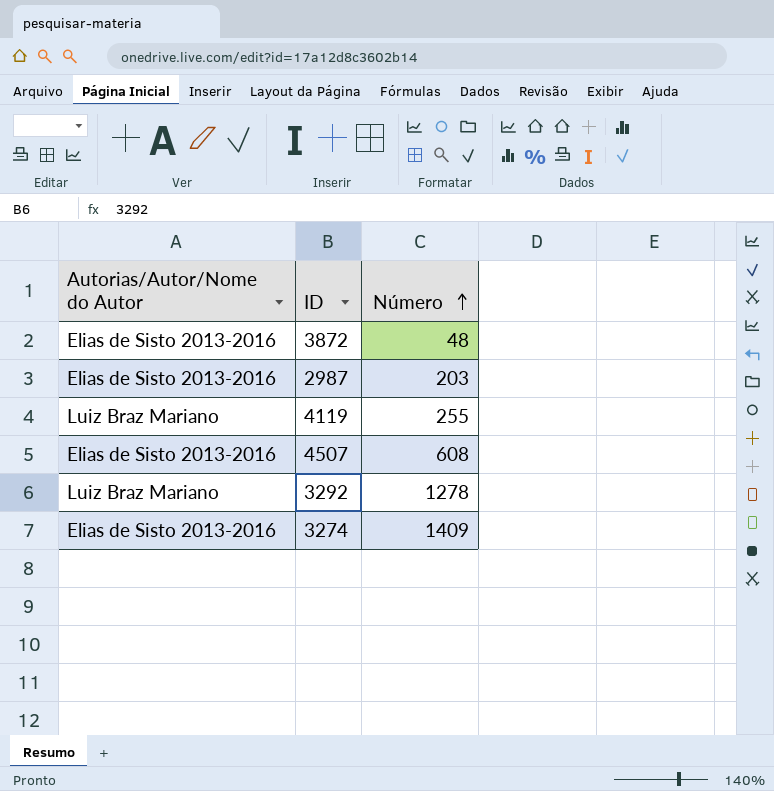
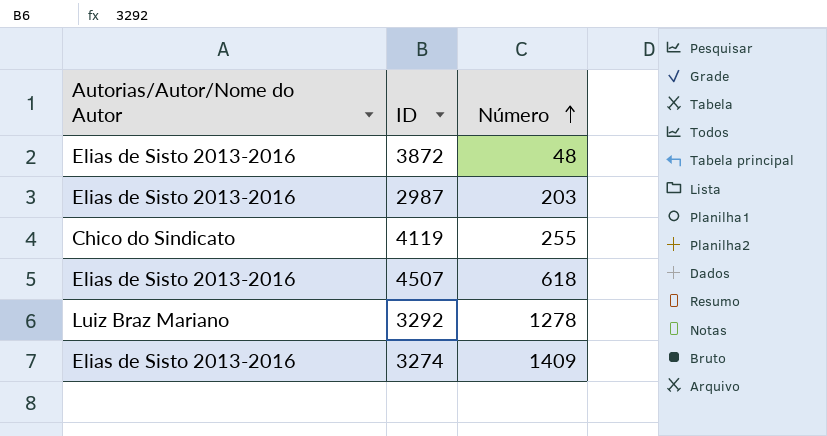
4119 | Autorias/Autor/Nome do Autor: Luiz Braz Mariano -> Chico do Sindicato
4507 | Número: 608 -> 618

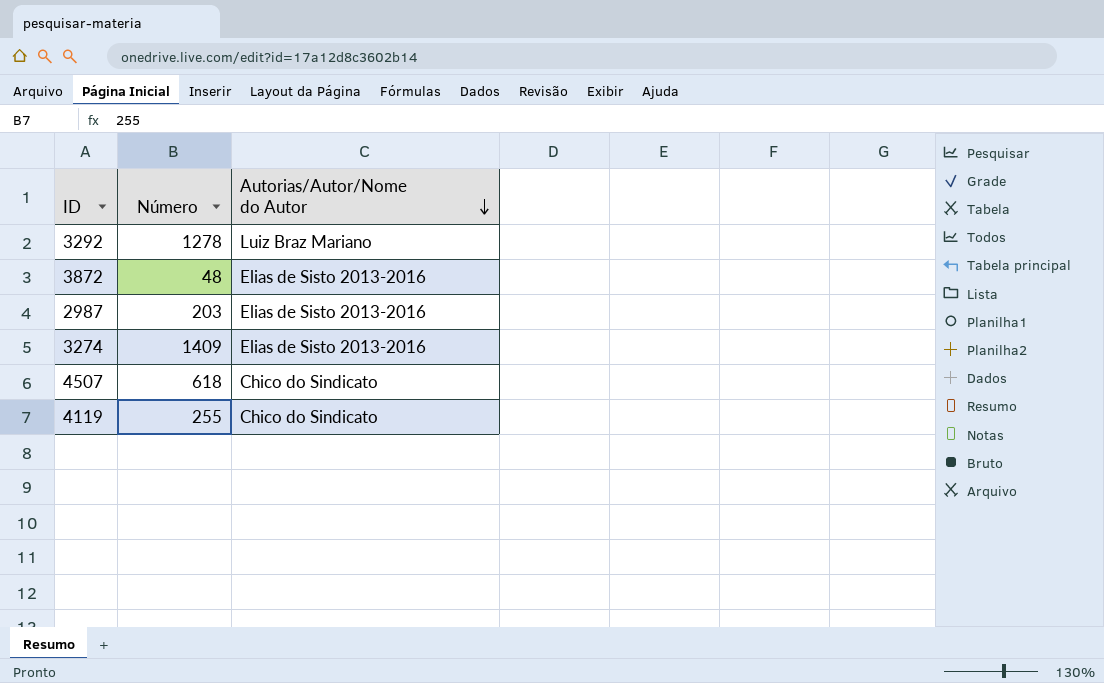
row order: Número ascending -> Autorias/Autor/Nome do Autor descending
column Autorias/Autor/Nome do Autor | position: 1 -> 3
4507 | Autorias/Autor/Nome do Autor: Elias de Sisto 2013-2016 -> Chico do Sindicato

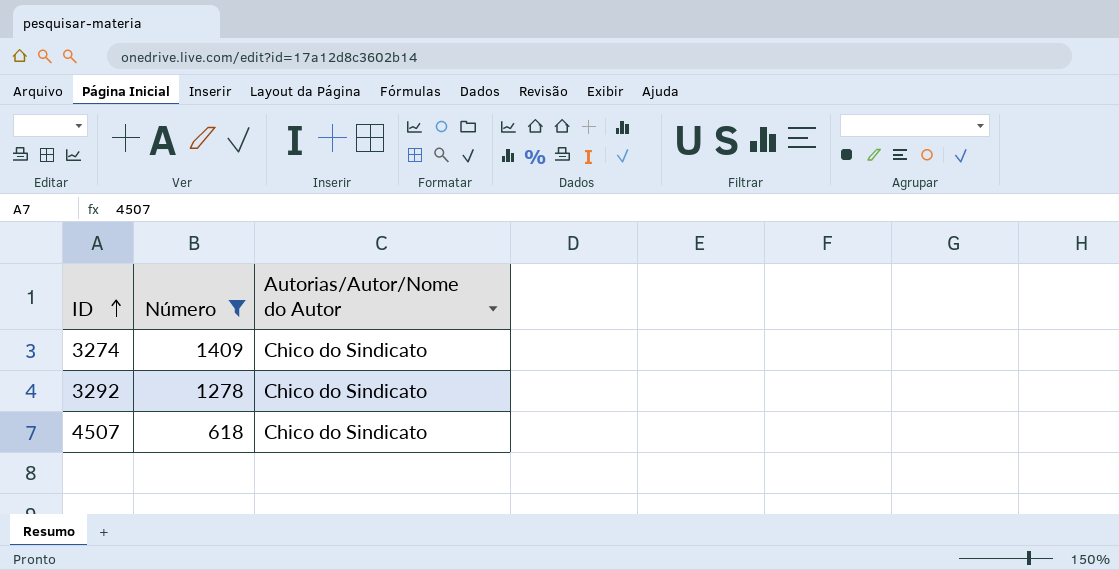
filter: none -> Número >= 618
row order: Autorias/Autor/Nome do Autor descending -> ID ascending
3274 | Autorias/Autor/Nome do Autor: Elias de Sisto 2013-2016 -> Chico do Sindicato
3292 | Autorias/Autor/Nome do Autor: Luiz Braz Mariano -> Chico do Sindicato

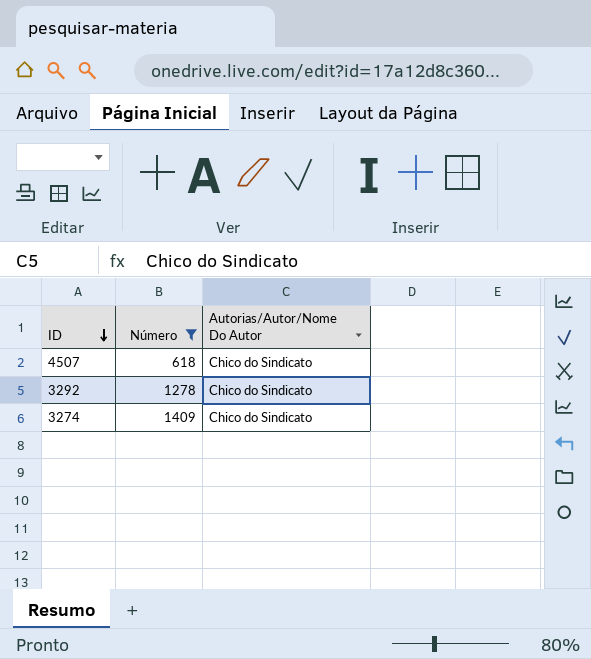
row order: ID ascending -> ID descending
column name: Autorias/Autor/Nome do Autor -> Autorias/Autor/Nome Do Autor

